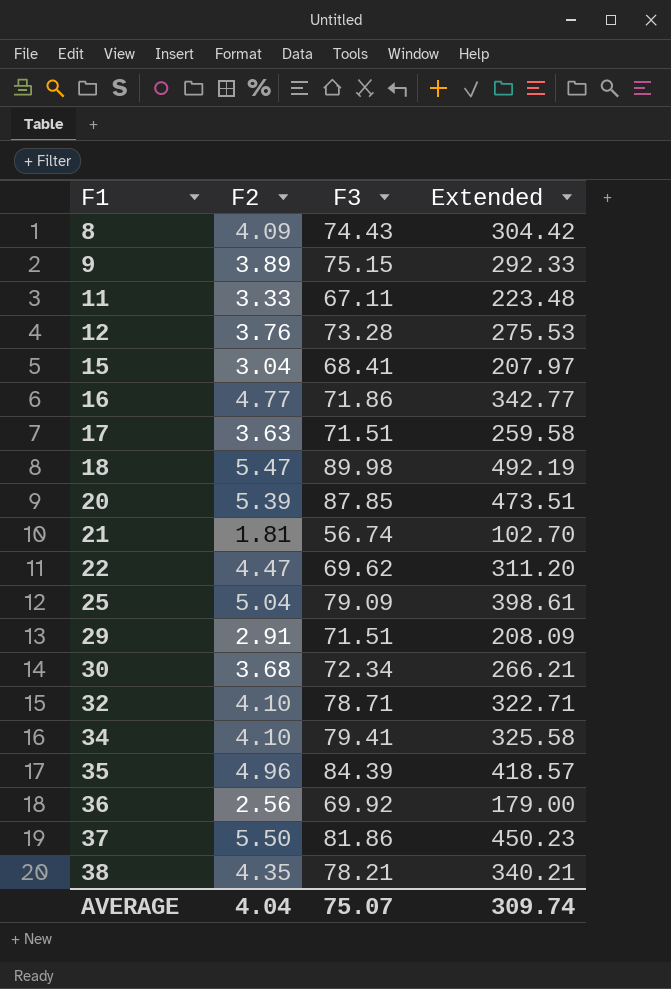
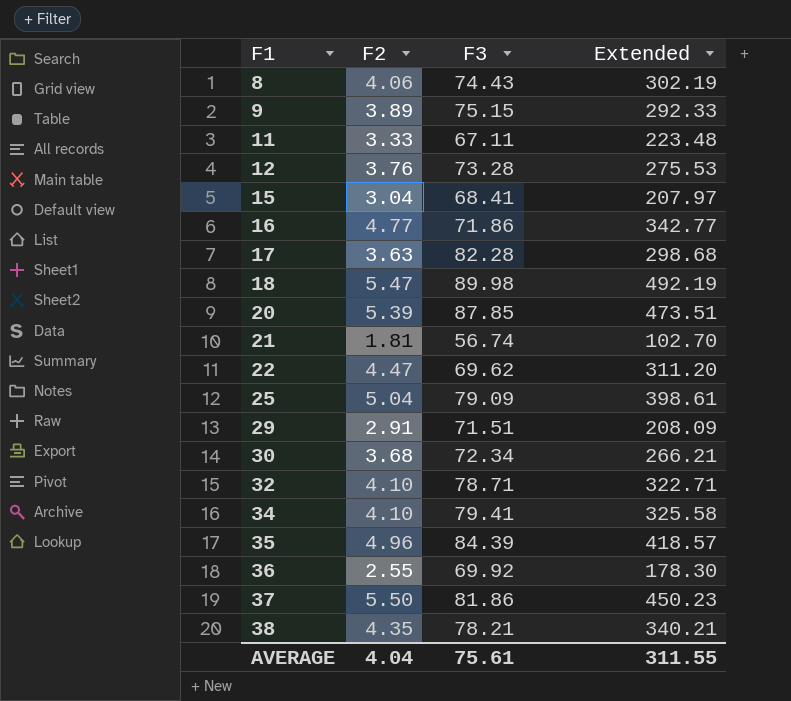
8 | F2: 4.09 -> 4.06
8 | Extended: 304.42 -> 302.19
17 | F3: 71.51 -> 82.28
17 | Extended: 259.58 -> 298.68
36 | F2: 2.56 -> 2.55
36 | Extended: 179.00 -> 178.30
AVERAGE | F3: 75.07 -> 75.61
AVERAGE | Extended: 309.74 -> 311.55

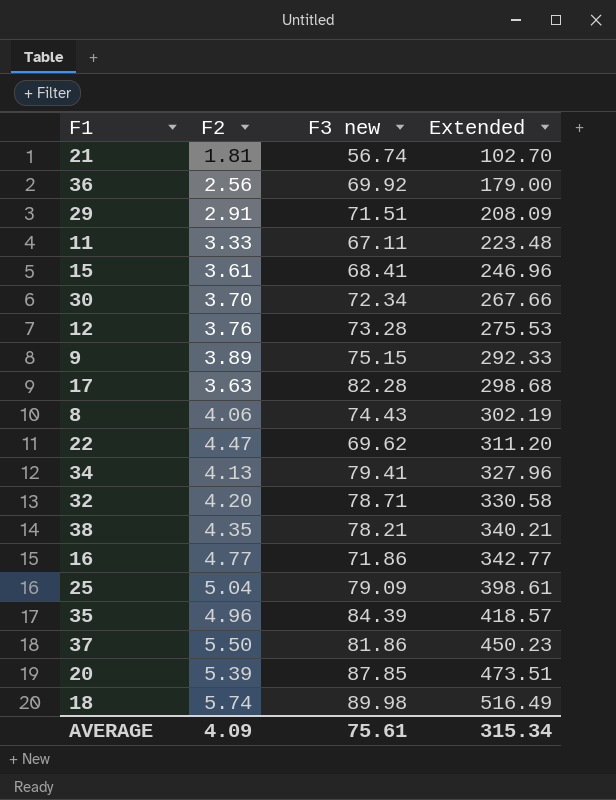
row order: F1 ascending -> Extended ascending
column name: F3 -> F3 new
36 | F2: 2.55 -> 2.56
36 | Extended: 178.30 -> 179.00
15 | F2: 3.04 -> 3.61
15 | Extended: 207.97 -> 246.96
30 | F2: 3.68 -> 3.70
30 | Extended: 266.21 -> 267.66
34 | F2: 4.10 -> 4.13
34 | Extended: 325.58 -> 327.96
32 | F2: 4.10 -> 4.20
32 | Extended: 322.71 -> 330.58
18 | F2: 5.47 -> 5.74
18 | Extended: 492.19 -> 516.49
AVERAGE | F2: 4.04 -> 4.09
AVERAGE | Extended: 311.55 -> 315.34

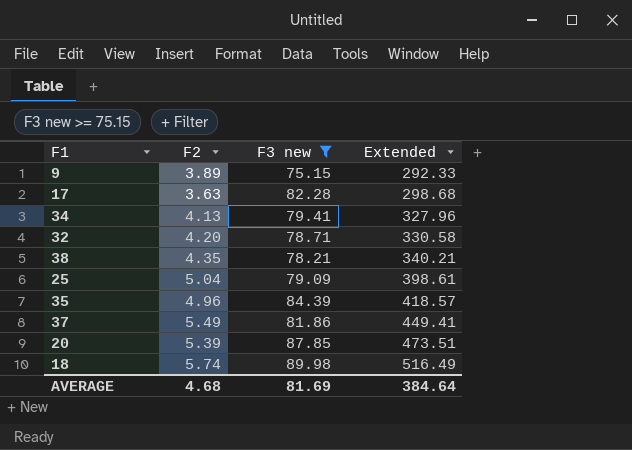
filter: none -> F3 new >= 75.15
37 | F2: 5.50 -> 5.49
37 | Extended: 450.23 -> 449.41
AVERAGE | F2: 4.09 -> 4.68
AVERAGE | F3 new: 75.61 -> 81.69
AVERAGE | Extended: 315.34 -> 384.64

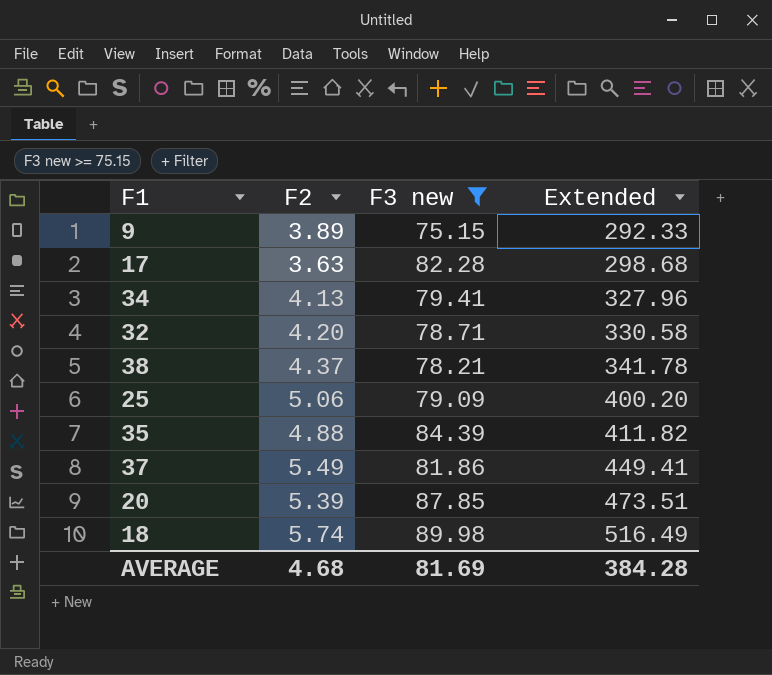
38 | F2: 4.35 -> 4.37
38 | Extended: 340.21 -> 341.78
25 | F2: 5.04 -> 5.06
25 | Extended: 398.61 -> 400.20
35 | F2: 4.96 -> 4.88
35 | Extended: 418.57 -> 411.82
AVERAGE | Extended: 384.64 -> 384.28

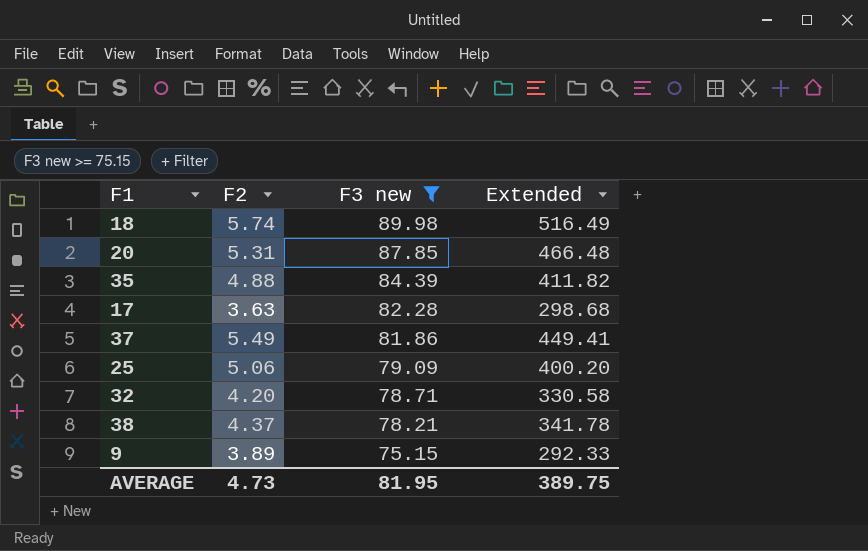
row order: Extended ascending -> F3 new descending
row 34: 4.13 | 79.41 | 327.96 -> none
20 | F2: 5.39 -> 5.31
20 | Extended: 473.51 -> 466.48
AVERAGE | F2: 4.68 -> 4.73
AVERAGE | F3 new: 81.69 -> 81.95
AVERAGE | Extended: 384.28 -> 389.75

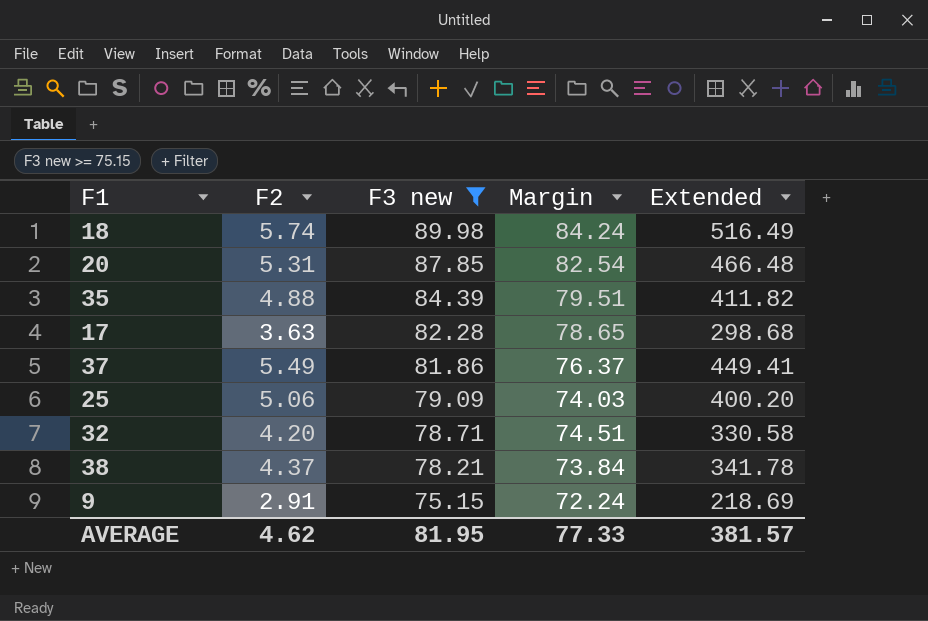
column Margin | formula: none -> [F3 new] - [F2]
9 | F2: 3.89 -> 2.91
9 | Extended: 292.33 -> 218.69
AVERAGE | F2: 4.73 -> 4.62
AVERAGE | Extended: 389.75 -> 381.57

